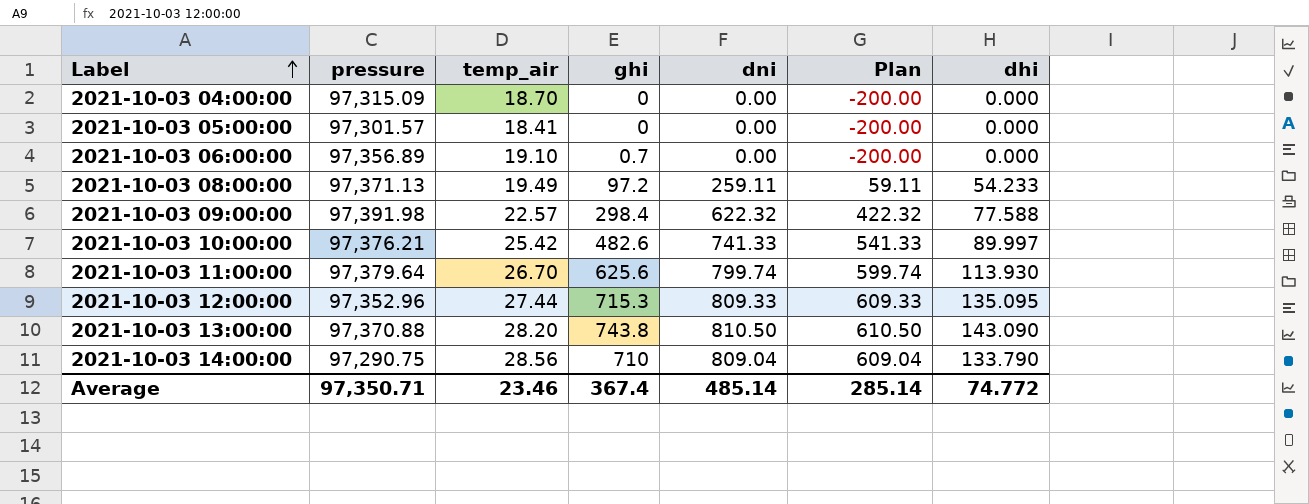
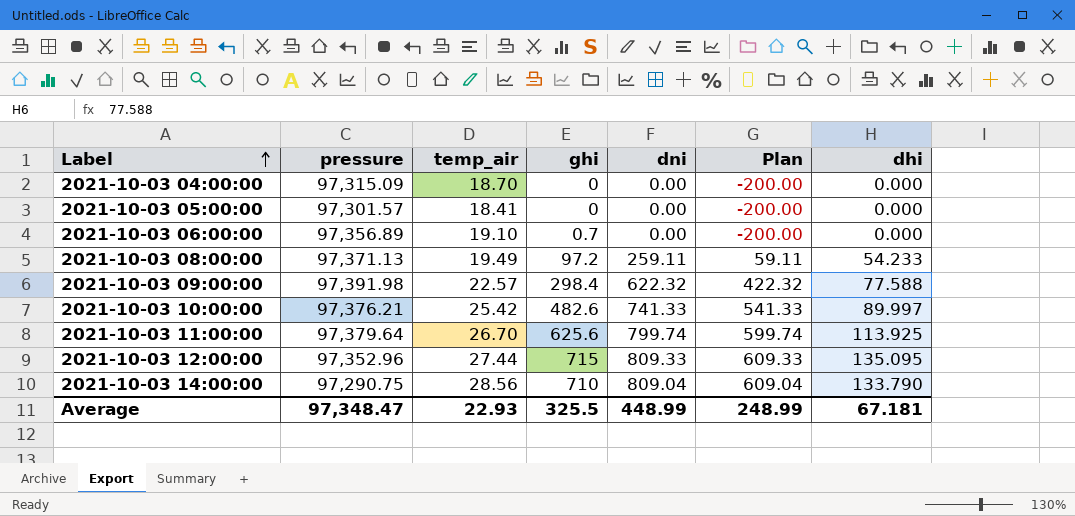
row 2021-10-03 13:00:00: 97,370.88 | 28.20 | 743.8 | 810.50 | 610.50 | 143.090 -> none
2021-10-03 11:00:00 | dhi: 113.930 -> 113.925
2021-10-03 12:00:00 | ghi: 715.3 -> 715
Average | pressure: 97,350.71 -> 97,348.47
Average | temp_air: 23.46 -> 22.93
Average | ghi: 367.4 -> 325.5
Average | dni: 485.14 -> 448.99
Average | Plan: 285.14 -> 248.99
Average | dhi: 74.772 -> 67.181

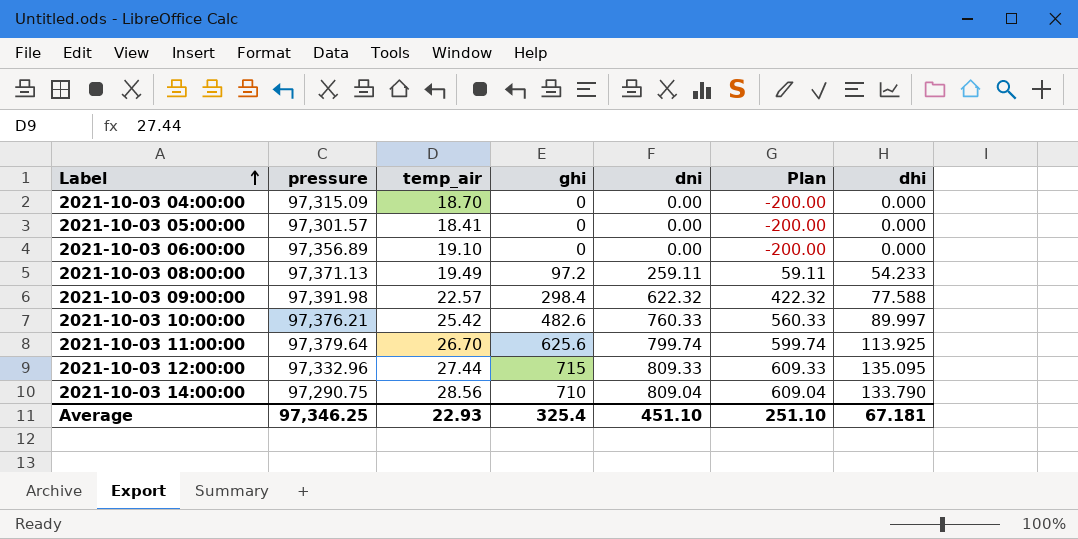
2021-10-03 06:00:00 | ghi: 0.7 -> 0
2021-10-03 10:00:00 | dni: 741.33 -> 760.33
2021-10-03 10:00:00 | Plan: 541.33 -> 560.33
2021-10-03 12:00:00 | pressure: 97,352.96 -> 97,332.96
Average | pressure: 97,348.47 -> 97,346.25
Average | ghi: 325.5 -> 325.4
Average | dni: 448.99 -> 451.10
Average | Plan: 248.99 -> 251.10

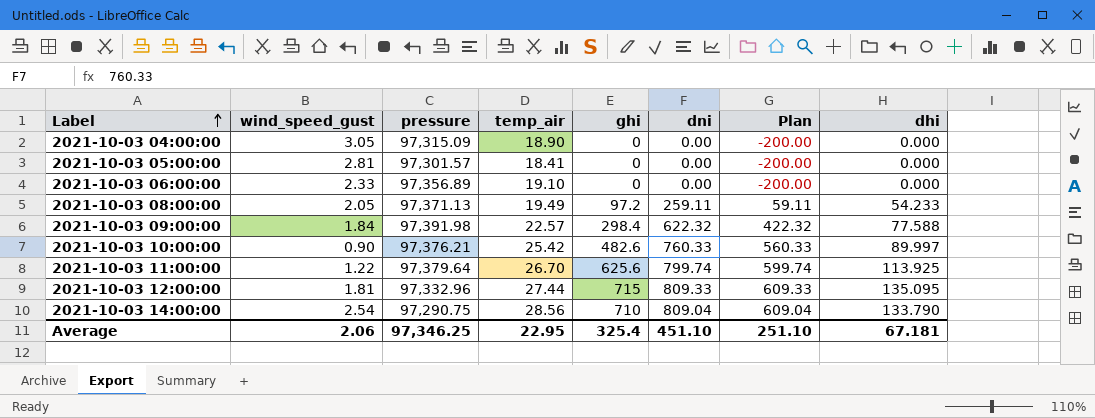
column wind_speed_gust | position: none -> 2
2021-10-03 04:00:00 | temp_air: 18.70 -> 18.90
Average | temp_air: 22.93 -> 22.95

